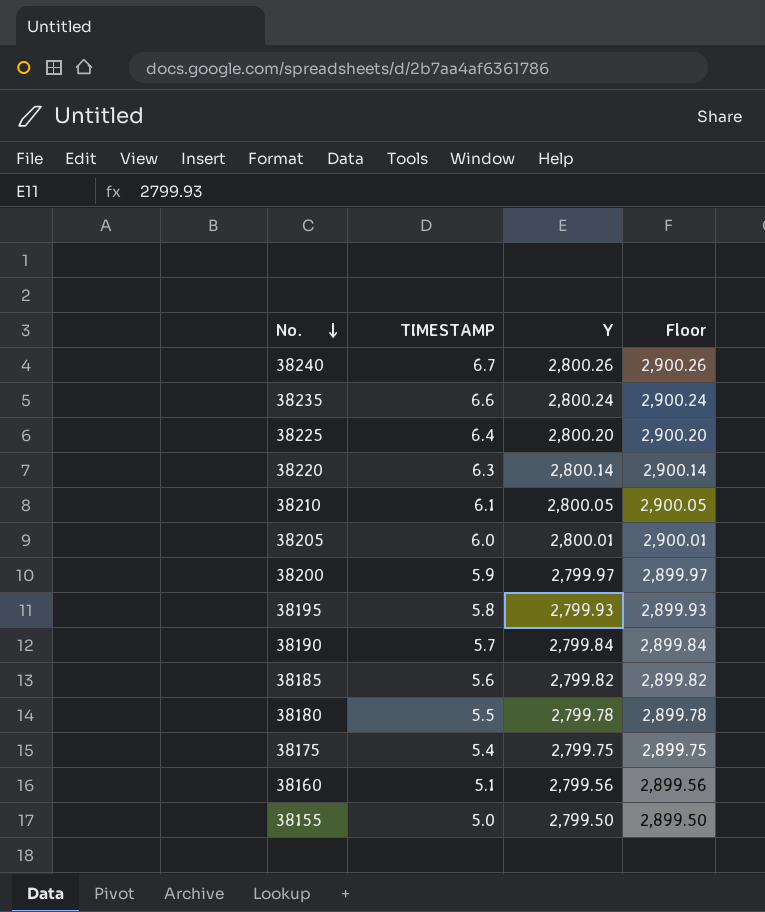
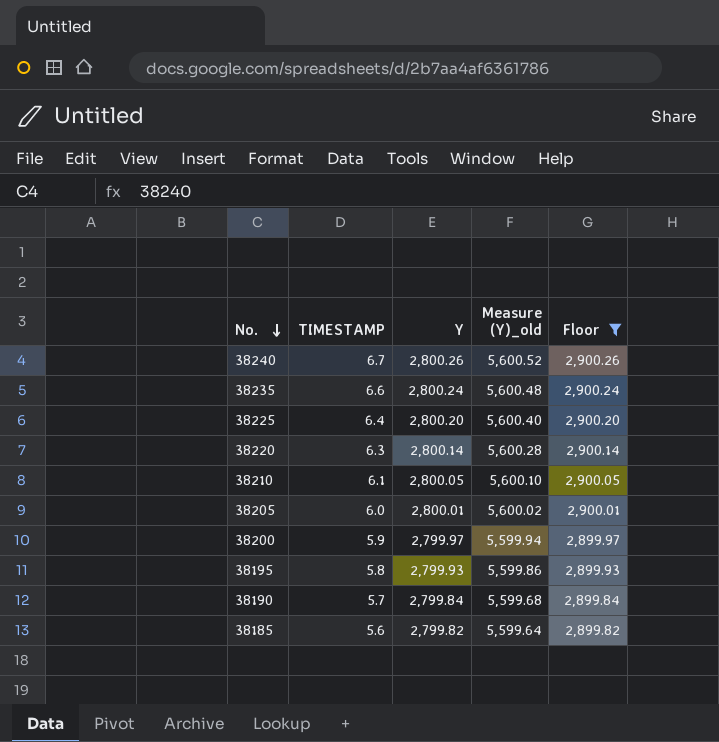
filter: none -> Floor >= 2,899.82
column Measure (Y)_old | formula: none -> [Y] * 2

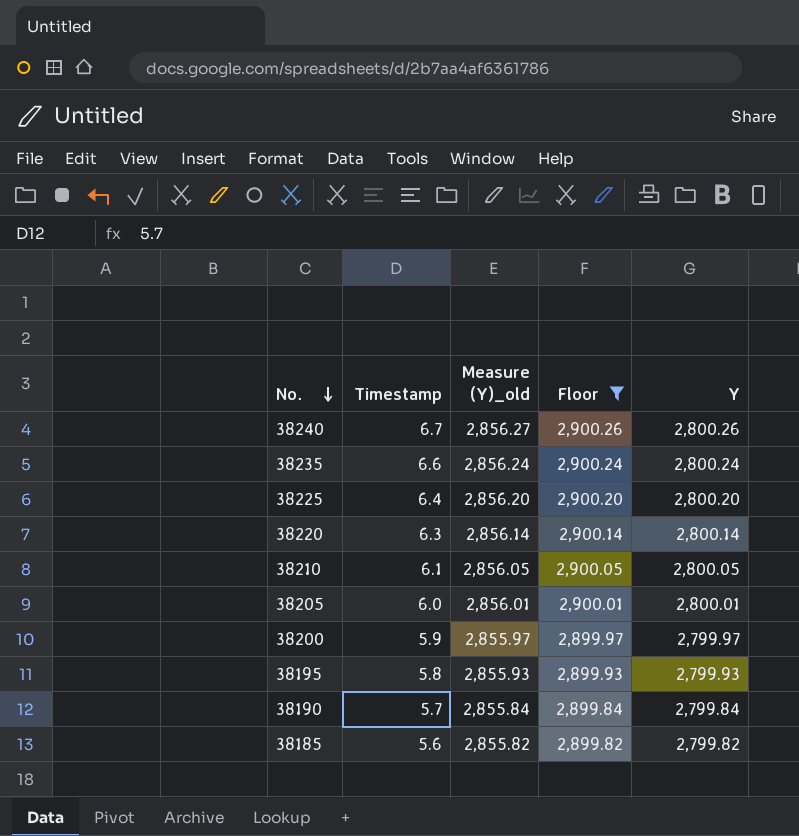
column name: TIMESTAMP -> Timestamp
column Measure (Y)_old | formula: [Y] * 2 -> [Y] * 1.02
column Y | position: 3 -> 5

